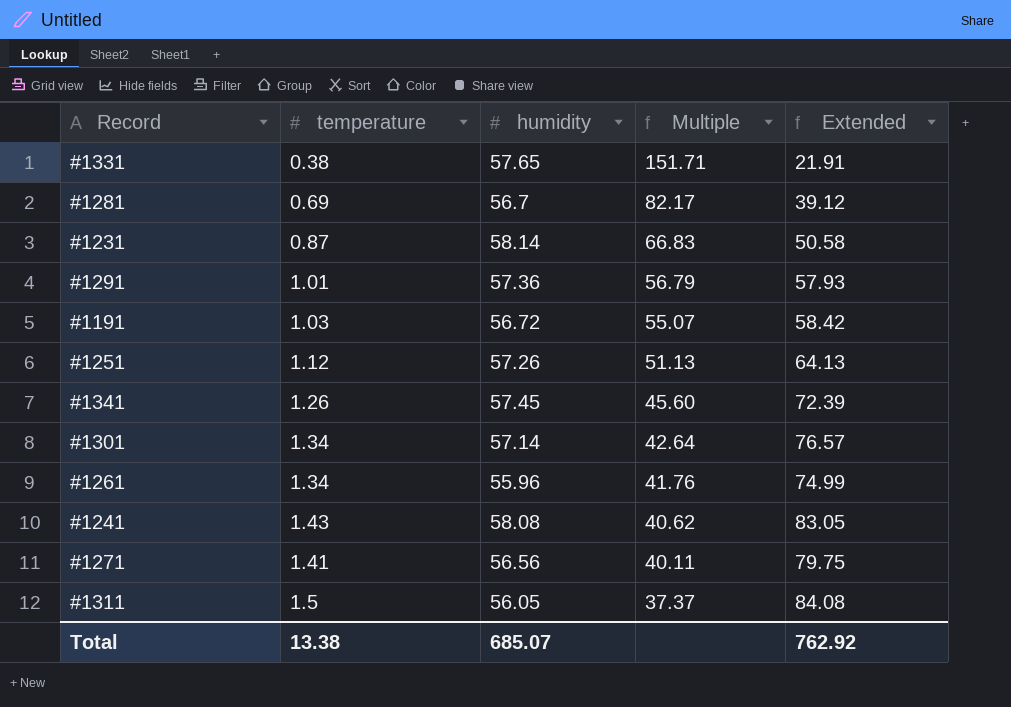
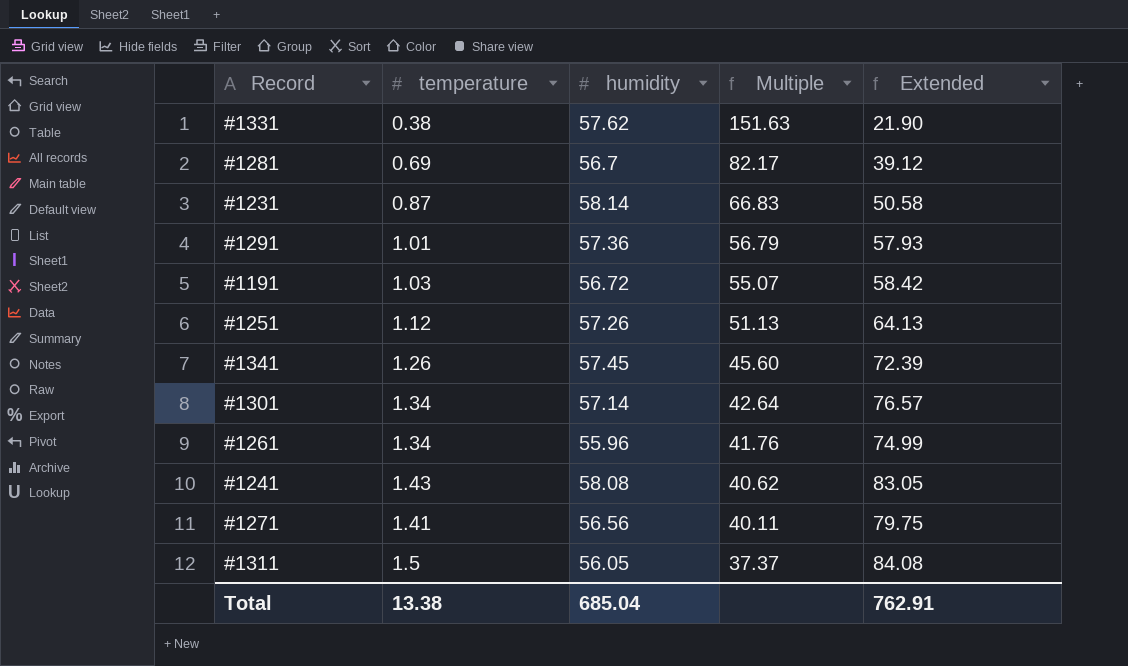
#1331 | humidity: 57.65 -> 57.62
#1331 | Multiple: 151.71 -> 151.63
#1331 | Extended: 21.91 -> 21.90
Total | humidity: 685.07 -> 685.04
Total | Extended: 762.92 -> 762.91

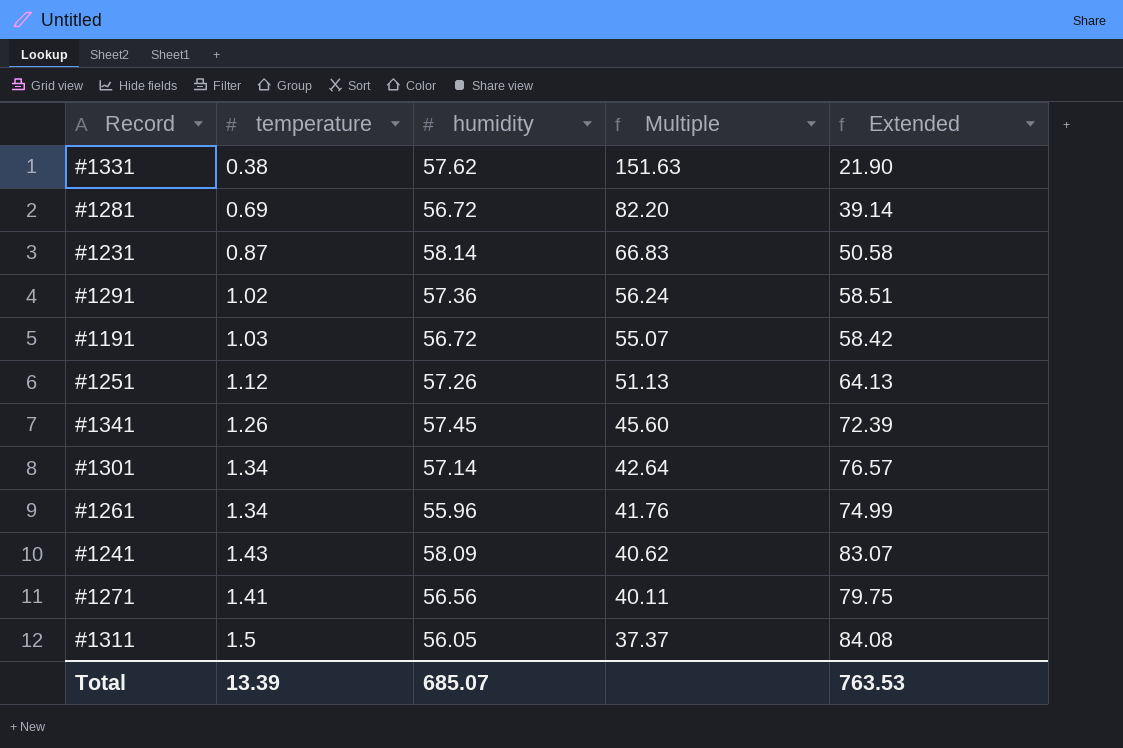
#1281 | humidity: 56.7 -> 56.72
#1281 | Multiple: 82.17 -> 82.20
#1281 | Extended: 39.12 -> 39.14
#1291 | temperature: 1.01 -> 1.02
#1291 | Multiple: 56.79 -> 56.24
#1291 | Extended: 57.93 -> 58.51
#1241 | humidity: 58.08 -> 58.09
#1241 | Extended: 83.05 -> 83.07
Total | temperature: 13.38 -> 13.39
Total | humidity: 685.04 -> 685.07
Total | Extended: 762.91 -> 763.53

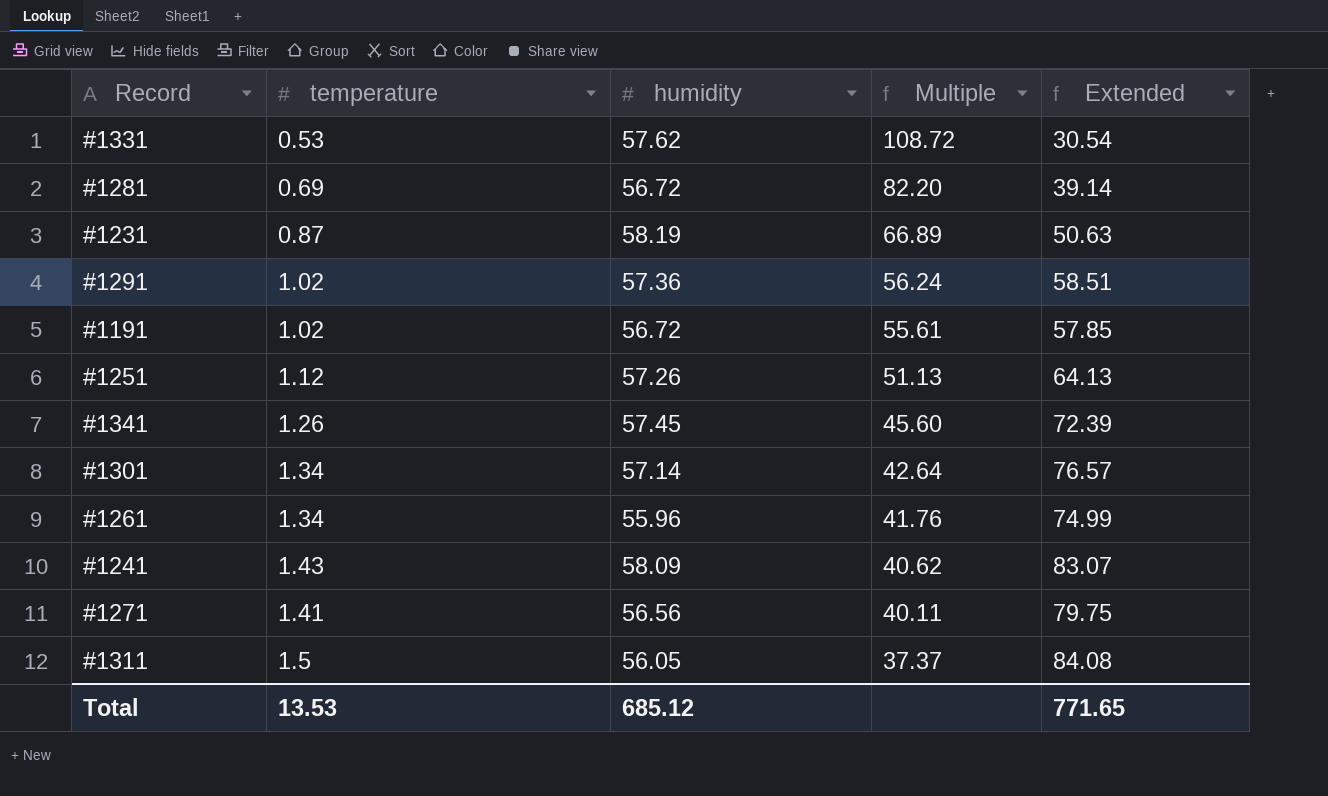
#1331 | temperature: 0.38 -> 0.53
#1331 | Multiple: 151.63 -> 108.72
#1331 | Extended: 21.90 -> 30.54
#1231 | humidity: 58.14 -> 58.19
#1231 | Multiple: 66.83 -> 66.89
#1231 | Extended: 50.58 -> 50.63
#1191 | temperature: 1.03 -> 1.02
#1191 | Multiple: 55.07 -> 55.61
#1191 | Extended: 58.42 -> 57.85
Total | temperature: 13.39 -> 13.53
Total | humidity: 685.07 -> 685.12
Total | Extended: 763.53 -> 771.65

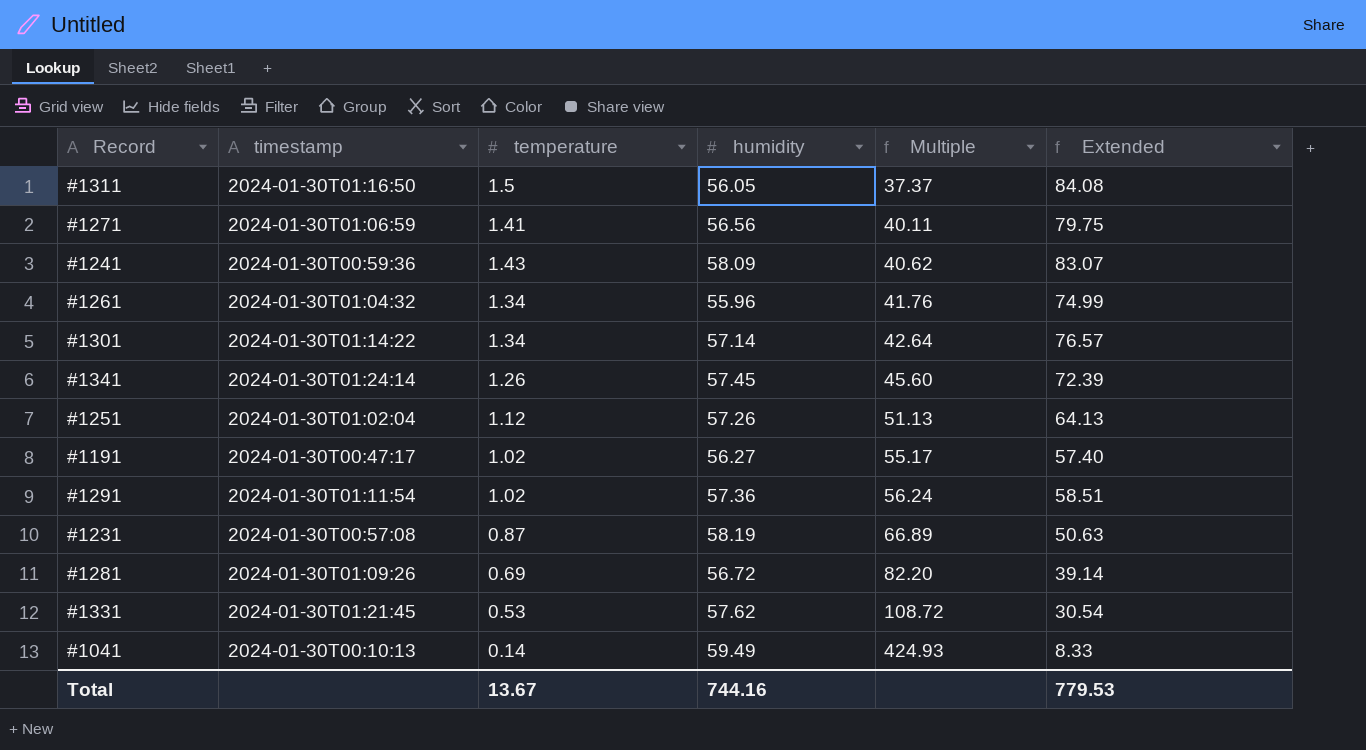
row order: Multiple descending -> Multiple ascending
column timestamp | position: none -> 2
#1191 | humidity: 56.72 -> 56.27
#1191 | Multiple: 55.61 -> 55.17
#1191 | Extended: 57.85 -> 57.40
row #1041: none -> 2024-01-30T00:10:13 | 0.14 | 59.49 | 424.93 | 8.33
Total | temperature: 13.53 -> 13.67
Total | humidity: 685.12 -> 744.16
Total | Extended: 771.65 -> 779.53

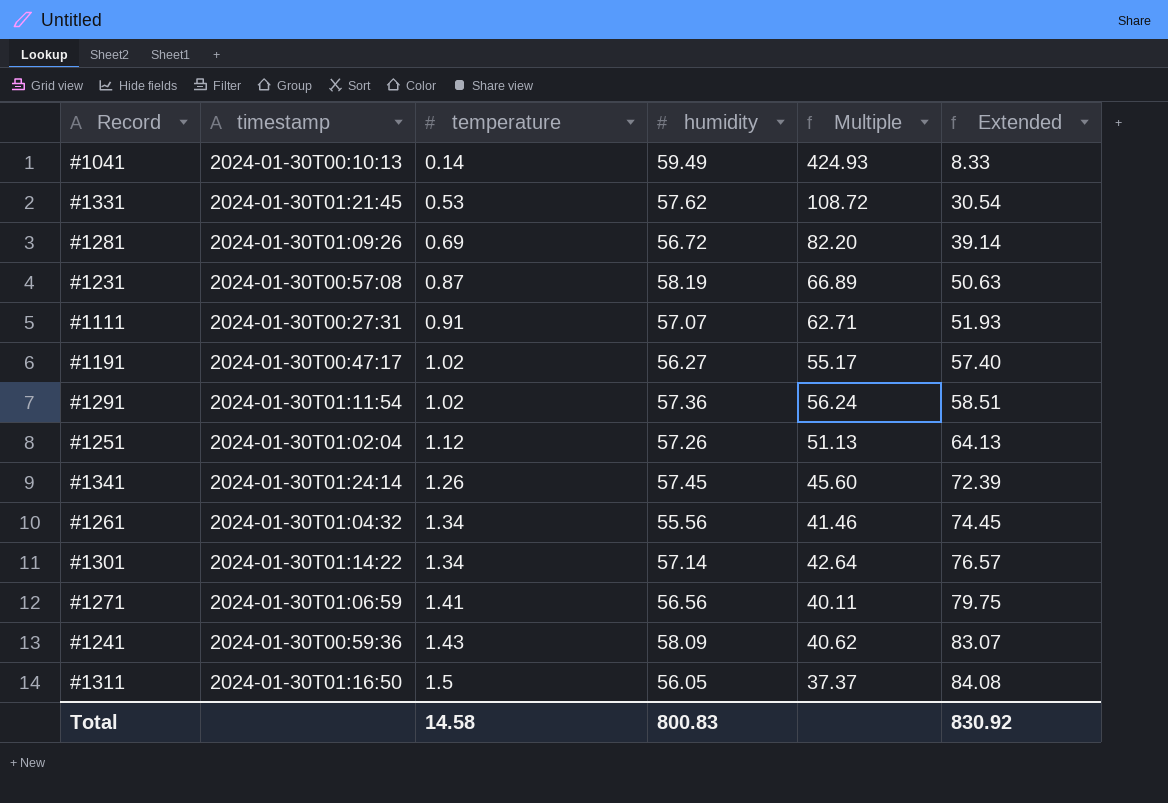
row order: Multiple ascending -> temperature ascending
row #1111: none -> 2024-01-30T00:27:31 | 0.91 | 57.07 | 62.71 | 51.93
#1261 | humidity: 55.96 -> 55.56
#1261 | Multiple: 41.76 -> 41.46
#1261 | Extended: 74.99 -> 74.45
Total | temperature: 13.67 -> 14.58
Total | humidity: 744.16 -> 800.83
Total | Extended: 779.53 -> 830.92

